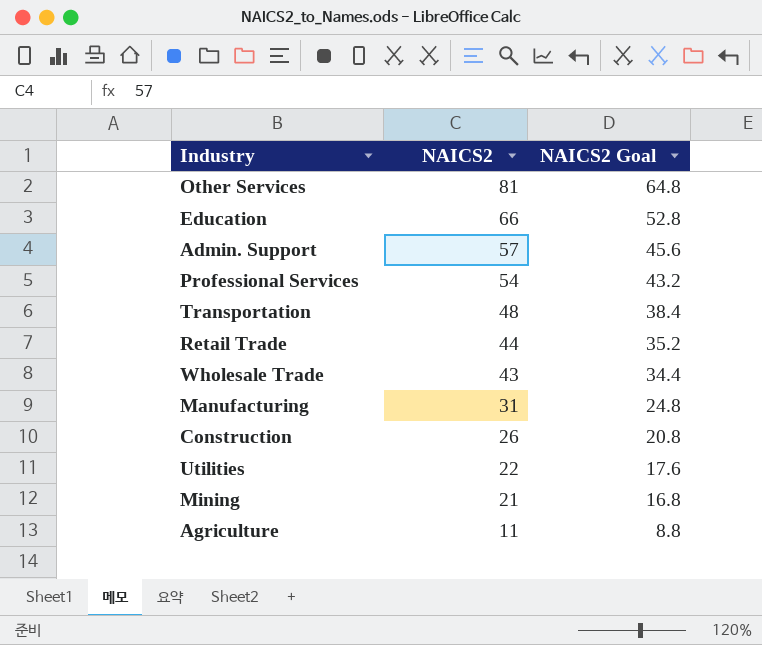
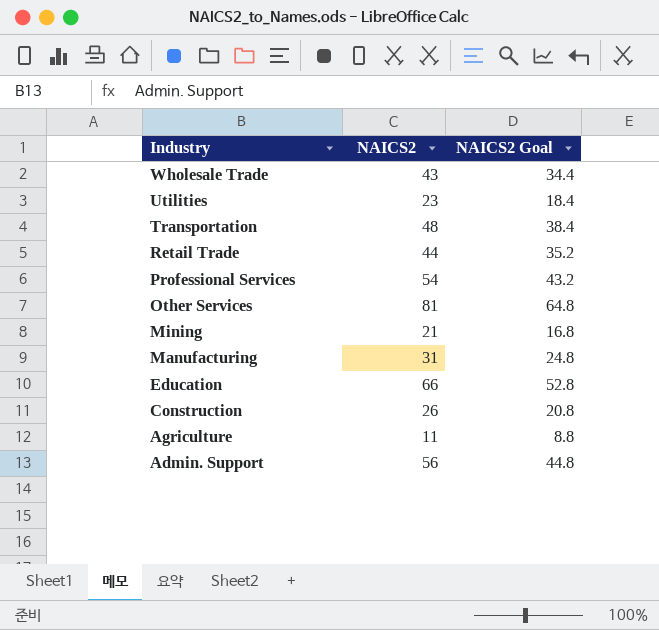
row order: NAICS2 descending -> Industry descending
Utilities | NAICS2: 22 -> 23
Utilities | NAICS2 Goal: 17.6 -> 18.4
Admin. Support | NAICS2: 57 -> 56
Admin. Support | NAICS2 Goal: 45.6 -> 44.8

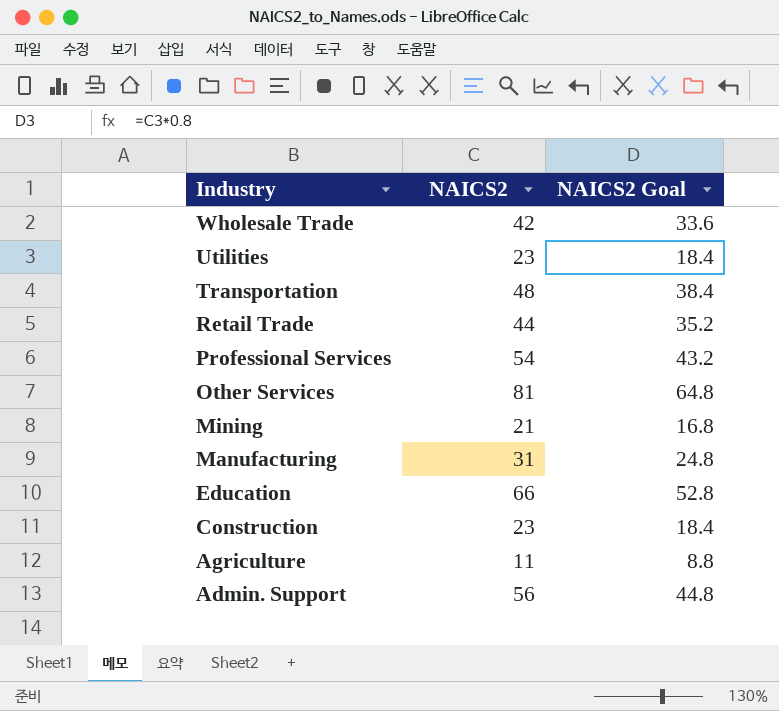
Wholesale Trade | NAICS2: 43 -> 42
Wholesale Trade | NAICS2 Goal: 34.4 -> 33.6
Construction | NAICS2: 26 -> 23
Construction | NAICS2 Goal: 20.8 -> 18.4

